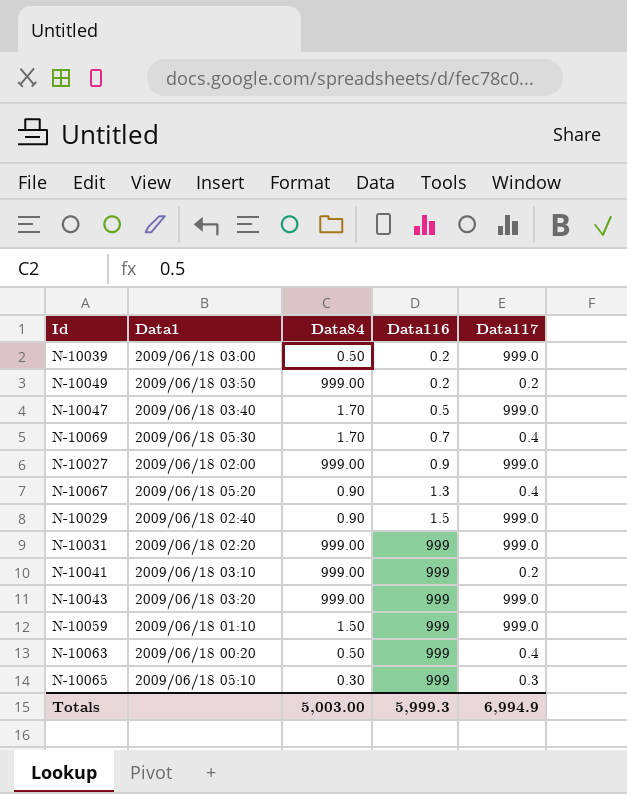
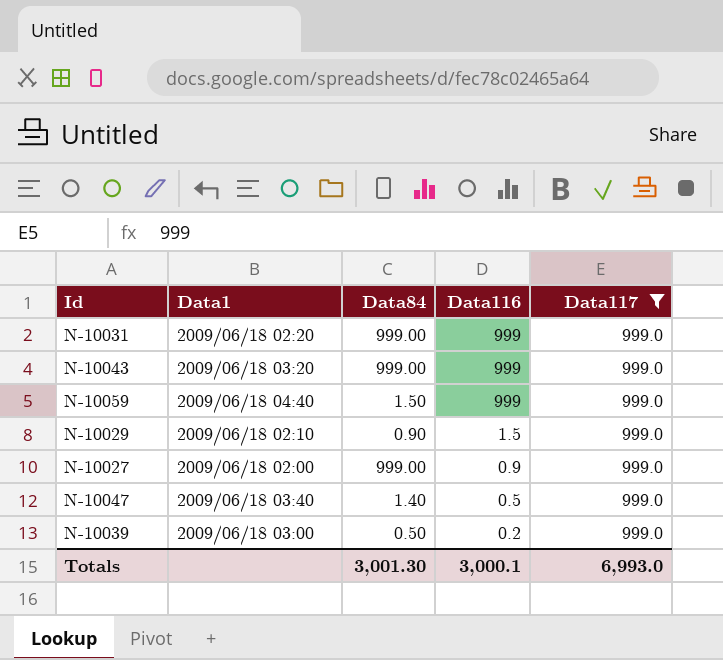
filter: none -> Data117 = 999.0
row order: Data116 ascending -> Data116 descending
N-10059 | Data1: 2009/06/18 01:10 -> 2009/06/18 04:40
N-10029 | Data1: 2009/06/18 02:40 -> 2009/06/18 02:10
N-10047 | Data84: 1.70 -> 1.40
Totals | Data84: 5,003.00 -> 3,001.30
Totals | Data116: 5,999.3 -> 3,000.1
Totals | Data117: 6,994.9 -> 6,993.0

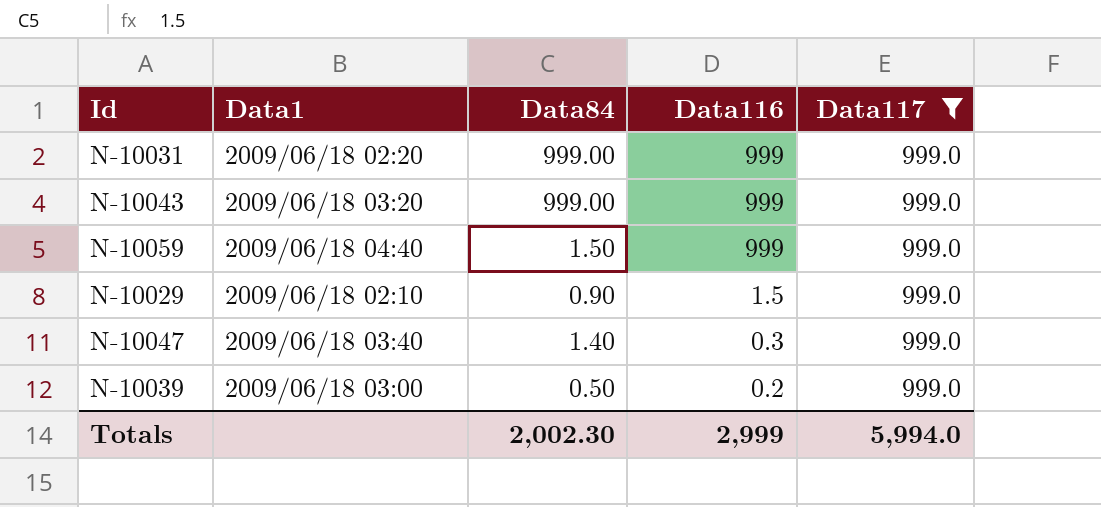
row N-10027: 2009/06/18 02:00 | 999.00 | 0.9 | 999.0 -> none
N-10047 | Data116: 0.5 -> 0.3
Totals | Data84: 3,001.30 -> 2,002.30
Totals | Data116: 3,000.1 -> 2,999
Totals | Data117: 6,993.0 -> 5,994.0

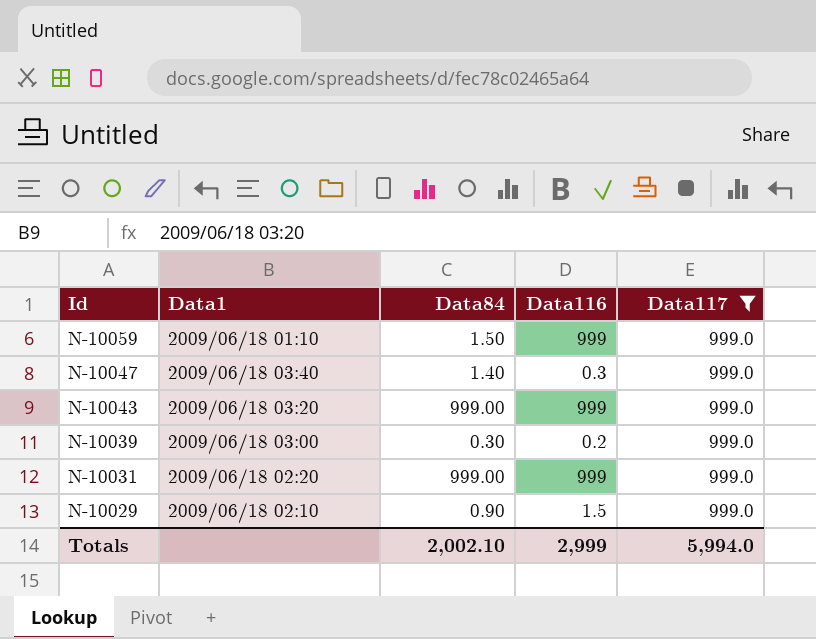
row order: Data116 descending -> Id descending
N-10059 | Data1: 2009/06/18 04:40 -> 2009/06/18 01:10
N-10039 | Data84: 0.50 -> 0.30
Totals | Data84: 2,002.30 -> 2,002.10

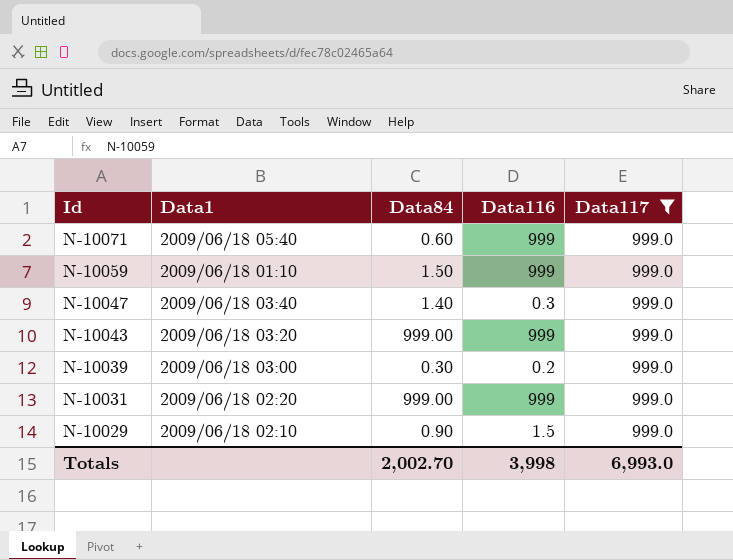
row N-10071: none -> 2009/06/18 05:40 | 0.60 | 999 | 999.0
Totals | Data84: 2,002.10 -> 2,002.70
Totals | Data116: 2,999 -> 3,998
Totals | Data117: 5,994.0 -> 6,993.0

